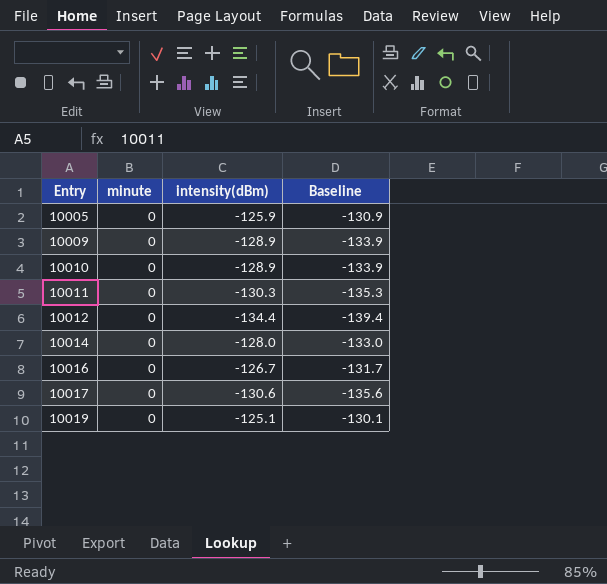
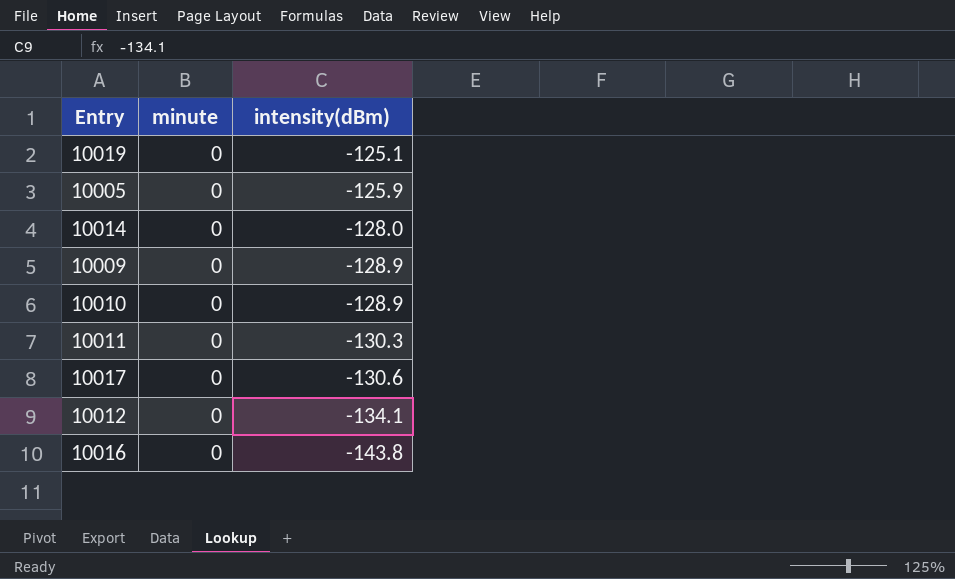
row order: Entry ascending -> intensity(dBm) descending
column Baseline | formula: [intensity(dBm)] - 5 -> none
10012 | intensity(dBm): -134.4 -> -134.1
10016 | intensity(dBm): -126.7 -> -143.8

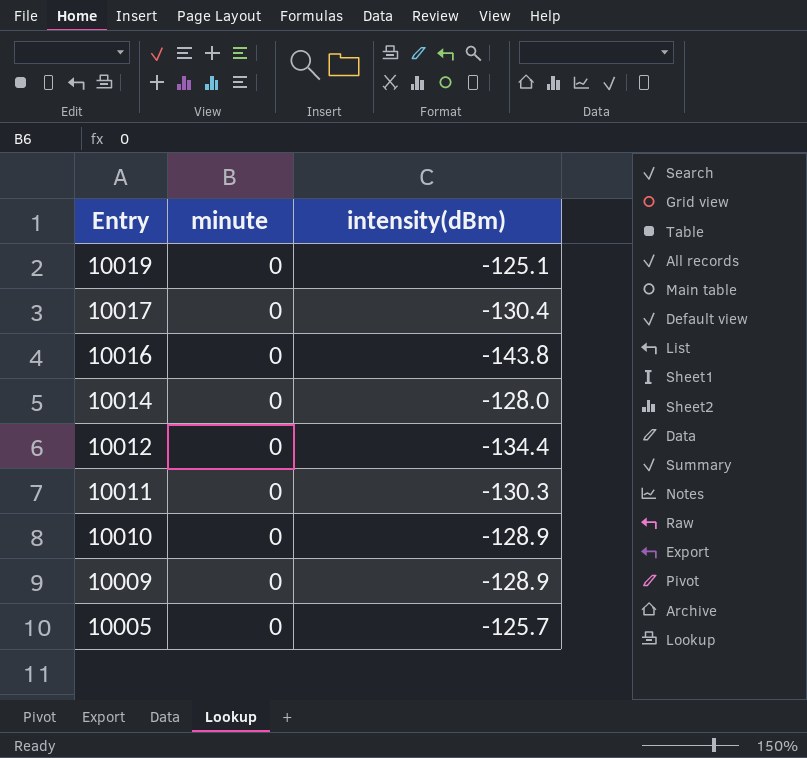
row order: intensity(dBm) descending -> Entry descending
10017 | intensity(dBm): -130.6 -> -130.4
10012 | intensity(dBm): -134.1 -> -134.4
10005 | intensity(dBm): -125.9 -> -125.7

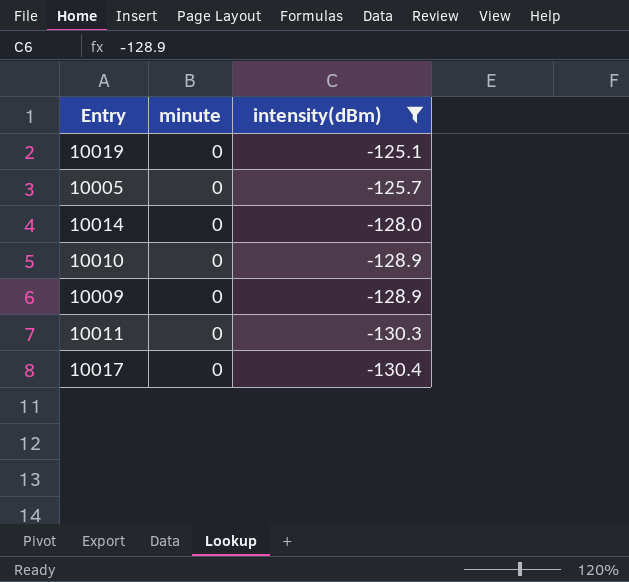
filter: none -> intensity(dBm) >= -130.4
row order: Entry descending -> intensity(dBm) descending

